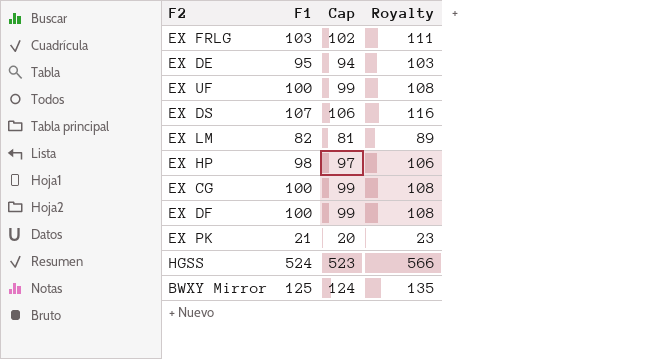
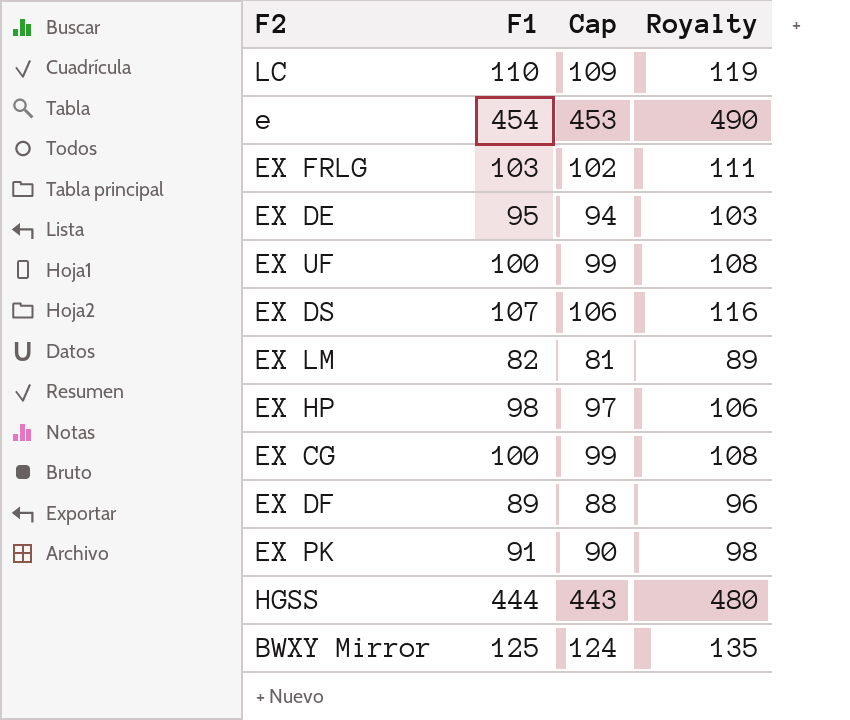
row LC: none -> 110 | 109 | 119
row e: none -> 454 | 453 | 490
EX DF | F1: 100 -> 89
EX DF | Cap: 99 -> 88
EX DF | Royalty: 108 -> 96
EX PK | F1: 21 -> 91
EX PK | Cap: 20 -> 90
EX PK | Royalty: 23 -> 98
HGSS | F1: 524 -> 444
HGSS | Cap: 523 -> 443
HGSS | Royalty: 566 -> 480

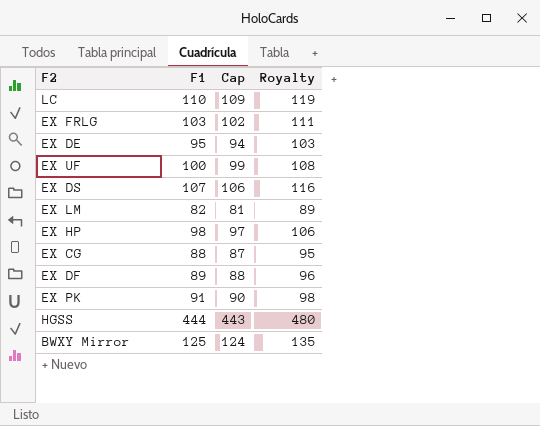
row e: 454 | 453 | 490 -> none
EX CG | F1: 100 -> 88
EX CG | Cap: 99 -> 87
EX CG | Royalty: 108 -> 95

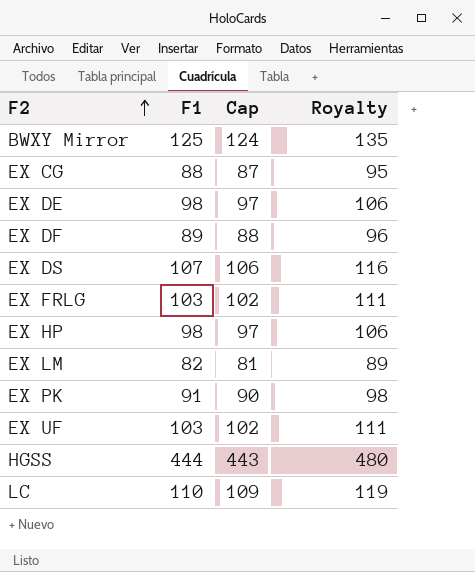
row order: none -> F2 ascending
EX DE | F1: 95 -> 98
EX DE | Cap: 94 -> 97
EX DE | Royalty: 103 -> 106
EX UF | F1: 100 -> 103
EX UF | Cap: 99 -> 102
EX UF | Royalty: 108 -> 111

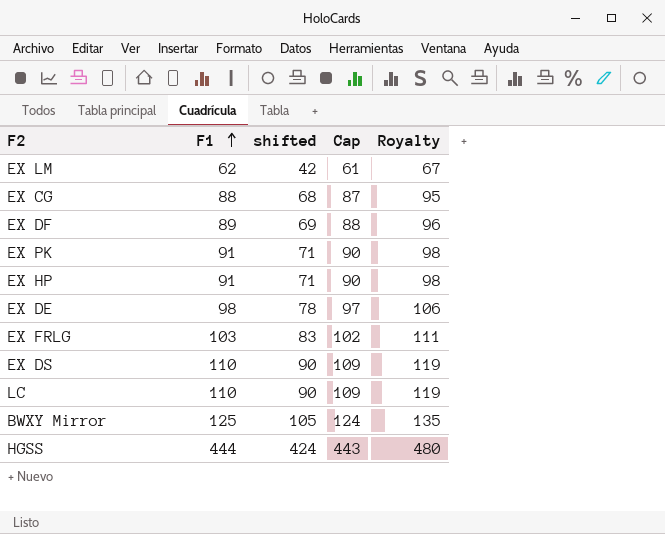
row order: F2 ascending -> F1 ascending
column shifted | formula: none -> [F1] - 20
row EX UF: 103 | 102 | 111 -> none
EX LM | F1: 82 -> 62
EX LM | Cap: 81 -> 61
EX LM | Royalty: 89 -> 67
EX HP | F1: 98 -> 91
EX HP | Cap: 97 -> 90
EX HP | Royalty: 106 -> 98
EX DS | F1: 107 -> 110
EX DS | Cap: 106 -> 109
EX DS | Royalty: 116 -> 119

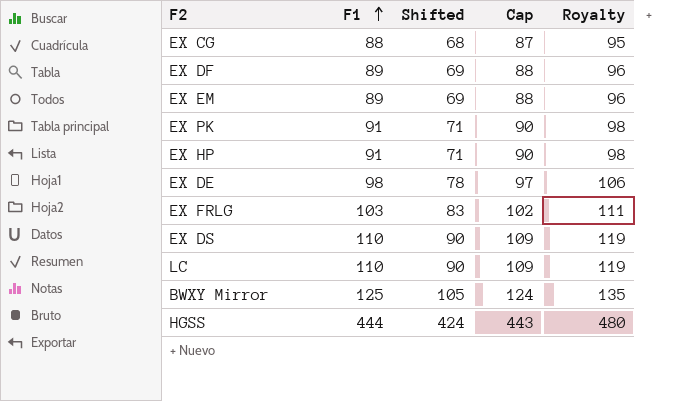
column name: shifted -> Shifted
row EX LM: 62 | 42 | 61 | 67 -> none
row EX EM: none -> 89 | 69 | 88 | 96

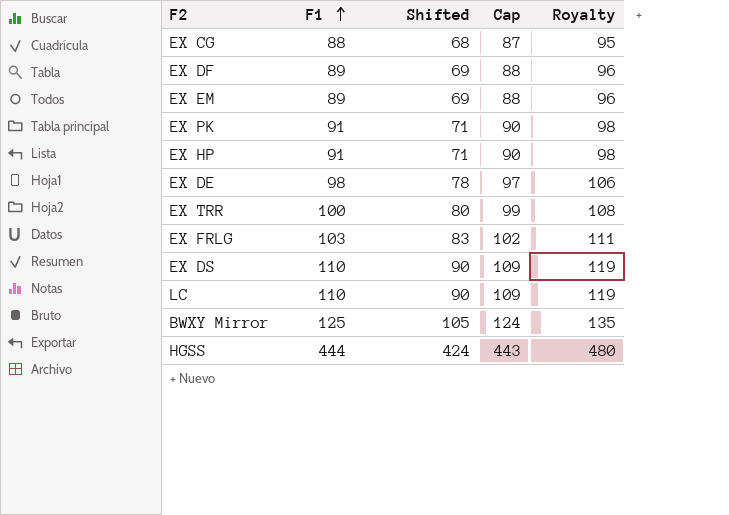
row EX TRR: none -> 100 | 80 | 99 | 108

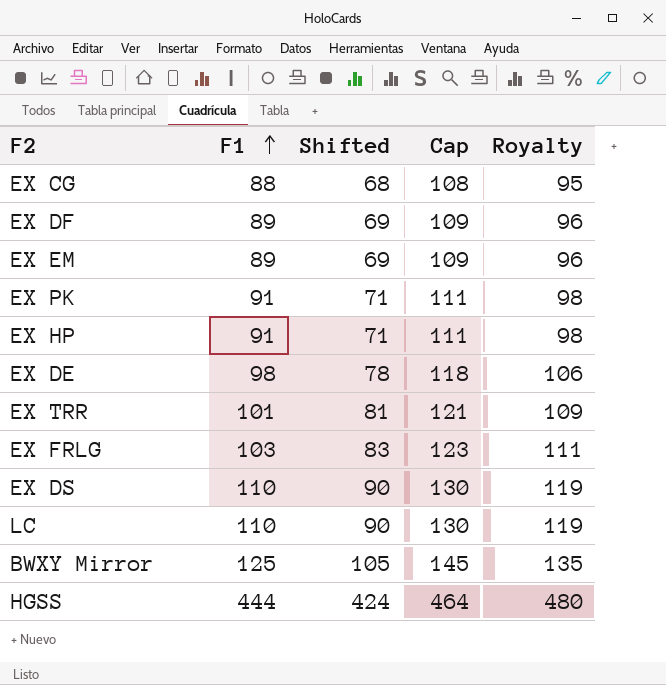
column Cap | formula: [F1] - 1 -> [F1] + 20
EX TRR | F1: 100 -> 101
EX TRR | Shifted: 80 -> 81
EX TRR | Royalty: 108 -> 109

